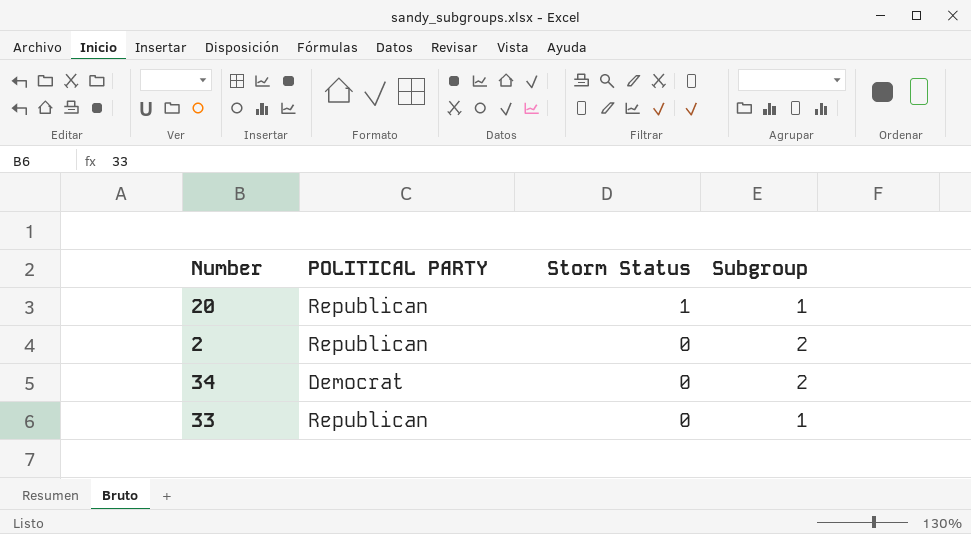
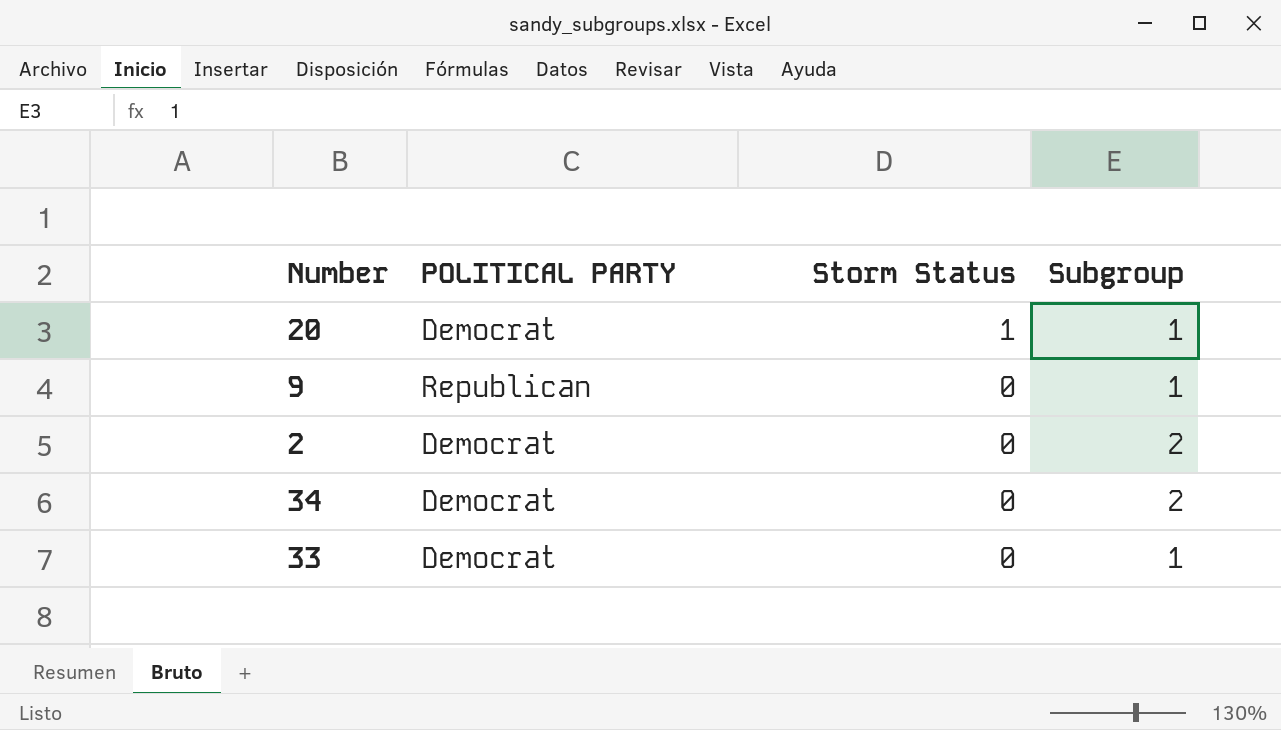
20 | POLITICAL PARTY: Republican -> Democrat
row 9: none -> Republican | 0 | 1
2 | POLITICAL PARTY: Republican -> Democrat
33 | POLITICAL PARTY: Republican -> Democrat

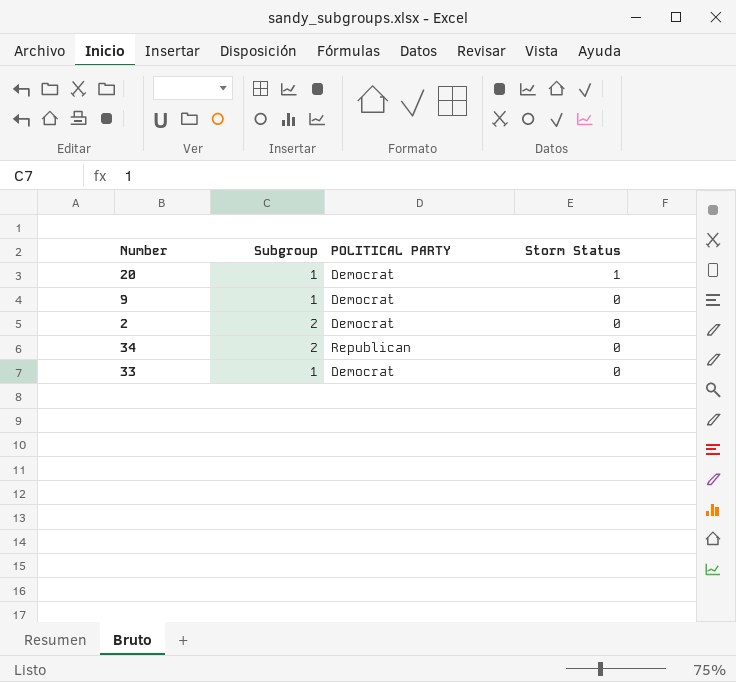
column Subgroup | position: 4 -> 2
9 | POLITICAL PARTY: Republican -> Democrat
34 | POLITICAL PARTY: Democrat -> Republican

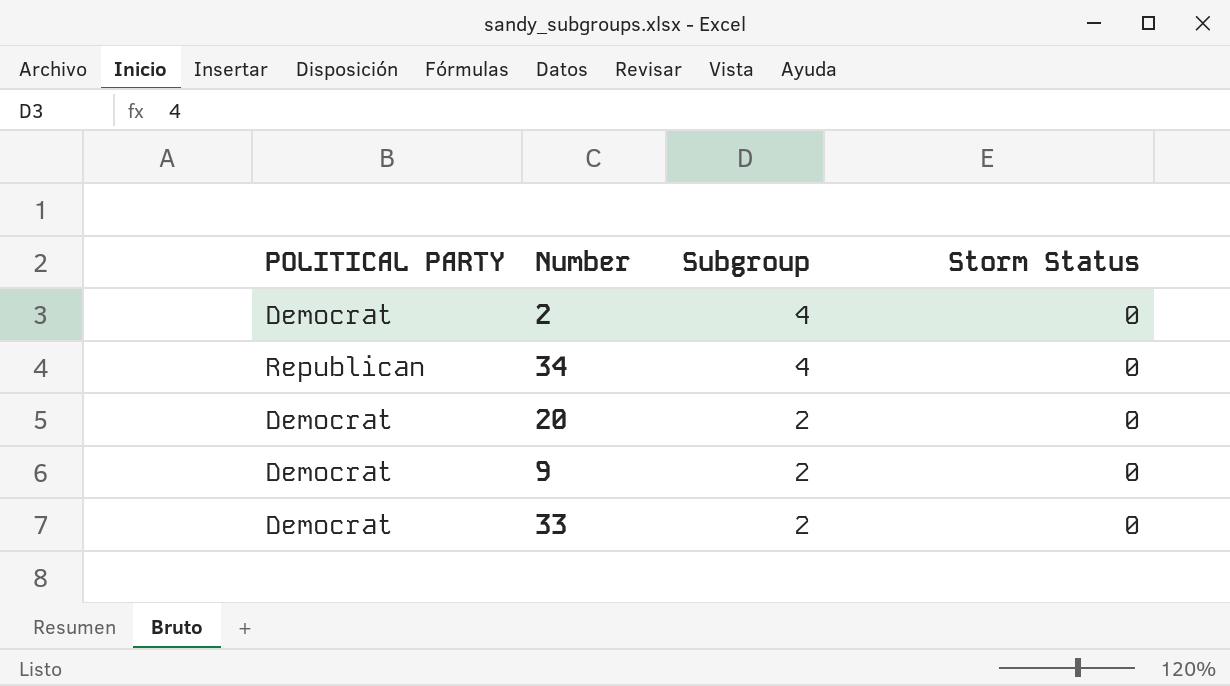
row order: Storm Status descending -> Subgroup descending
column POLITICAL PARTY | position: 3 -> 1
2 | Subgroup: 2 -> 4
34 | Subgroup: 2 -> 4
20 | Subgroup: 1 -> 2
20 | Storm Status: 1 -> 0
9 | Subgroup: 1 -> 2
33 | Subgroup: 1 -> 2

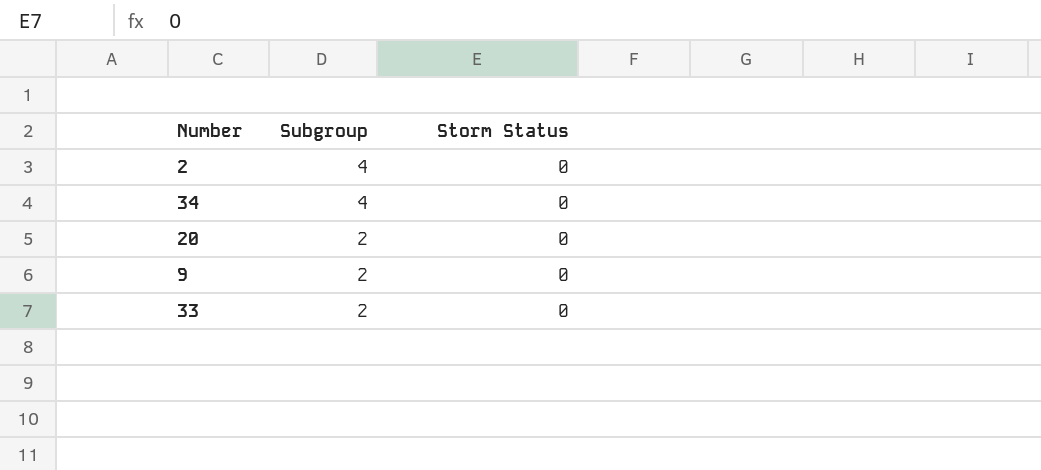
column POLITICAL PARTY | position: 1 -> none

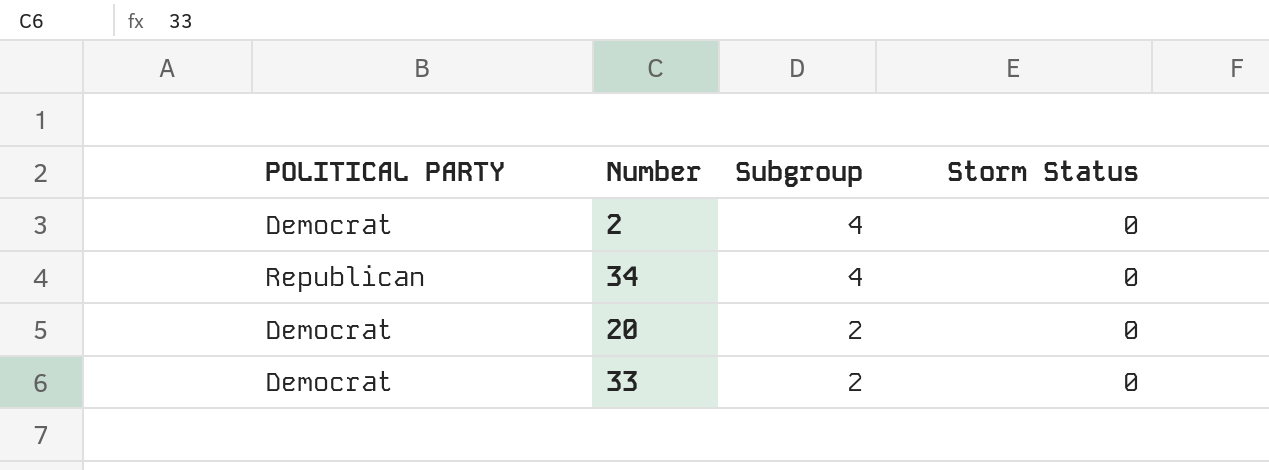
column POLITICAL PARTY | position: none -> 1
row 9: 2 | 0 -> none

